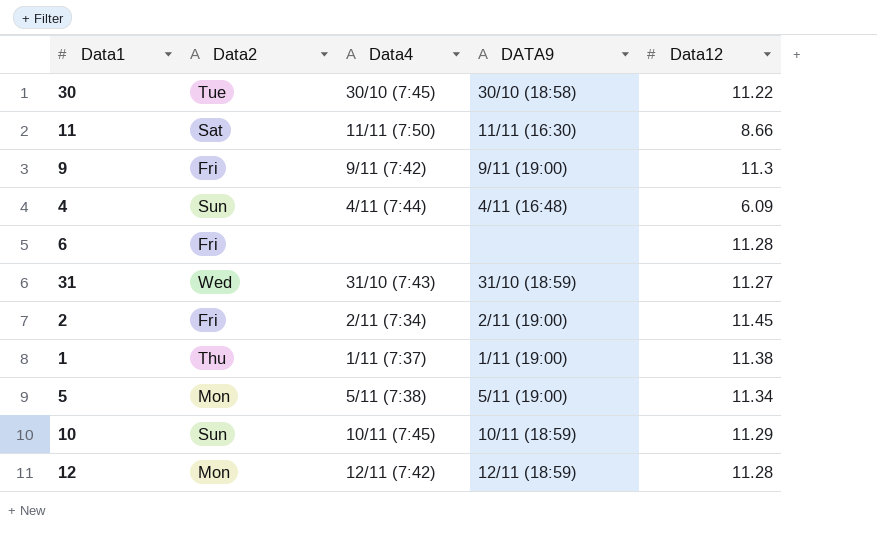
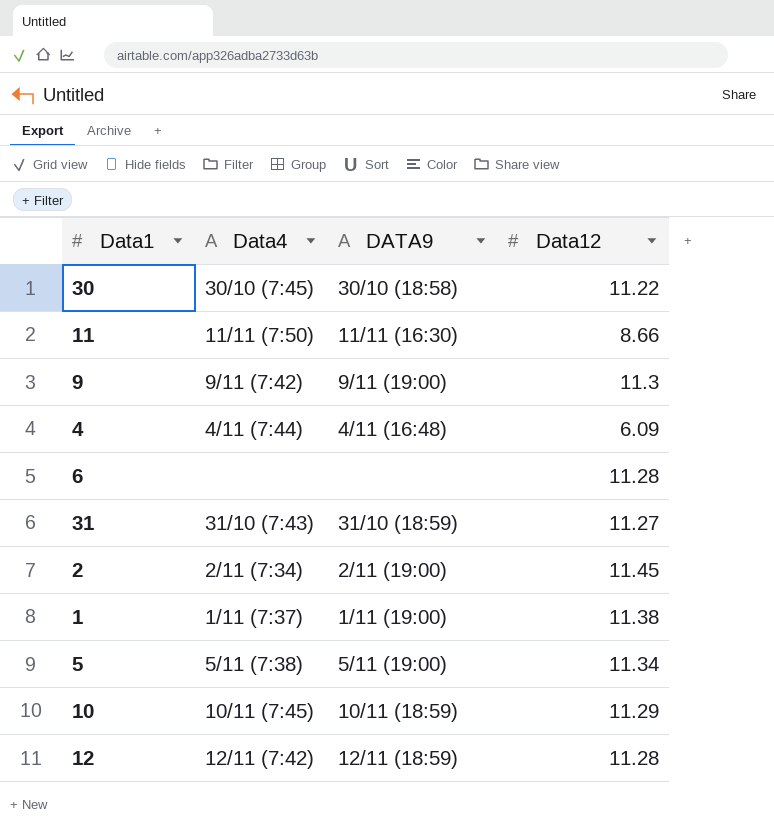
column Data2 | position: 2 -> none

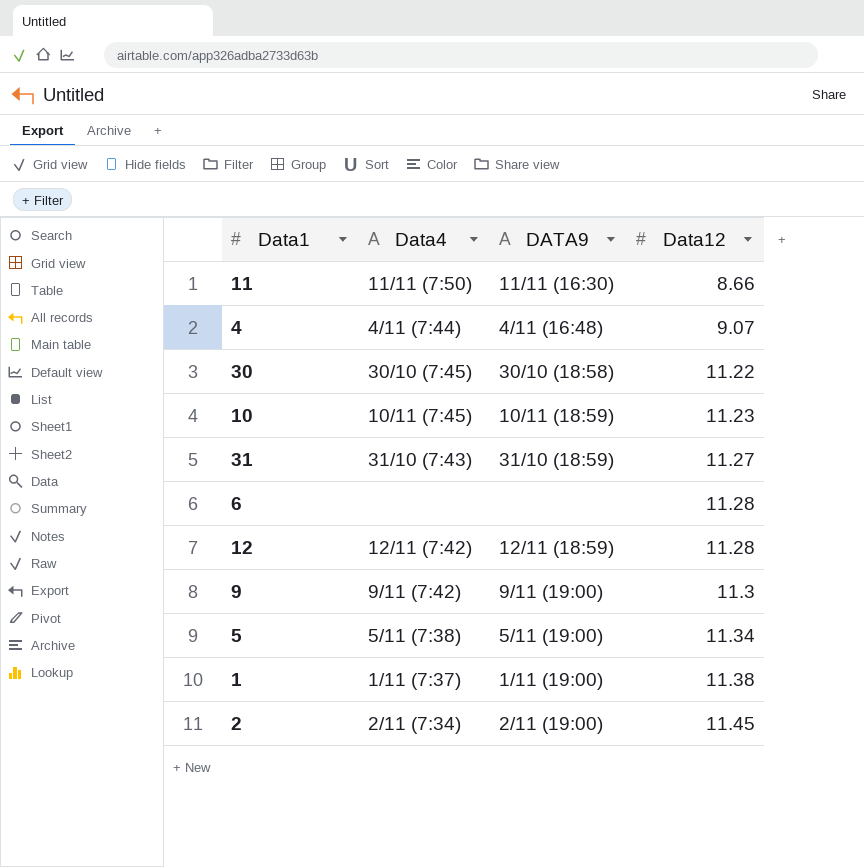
row order: none -> Data12 ascending
4 | Data12: 6.09 -> 9.07
10 | Data12: 11.29 -> 11.23

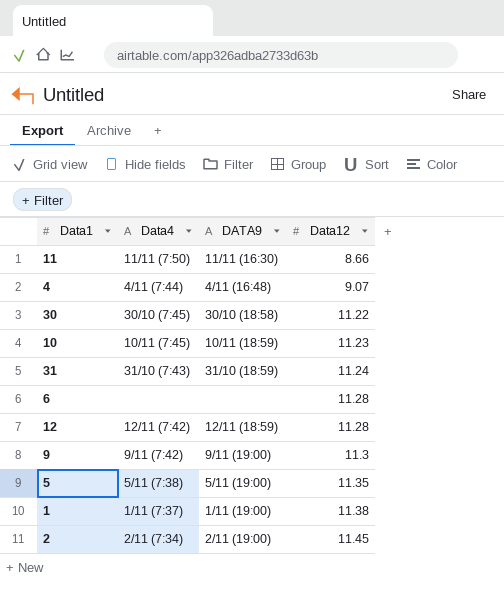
31 | Data12: 11.27 -> 11.24
5 | Data12: 11.34 -> 11.35

